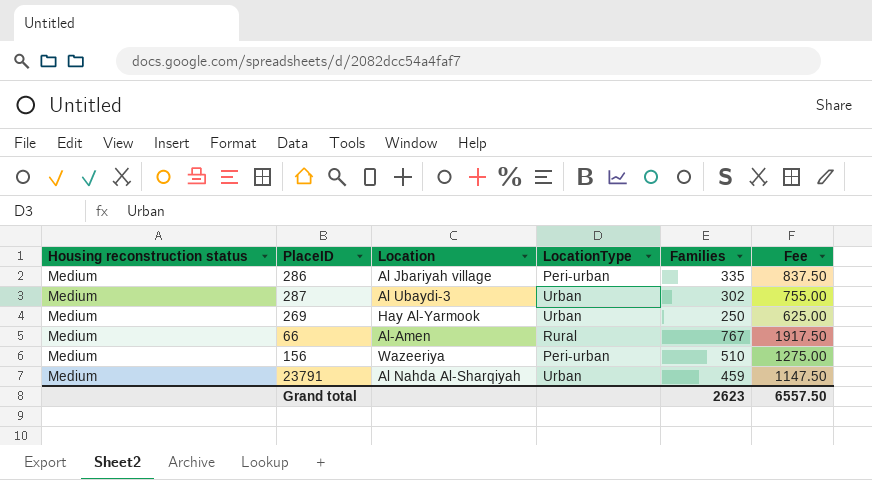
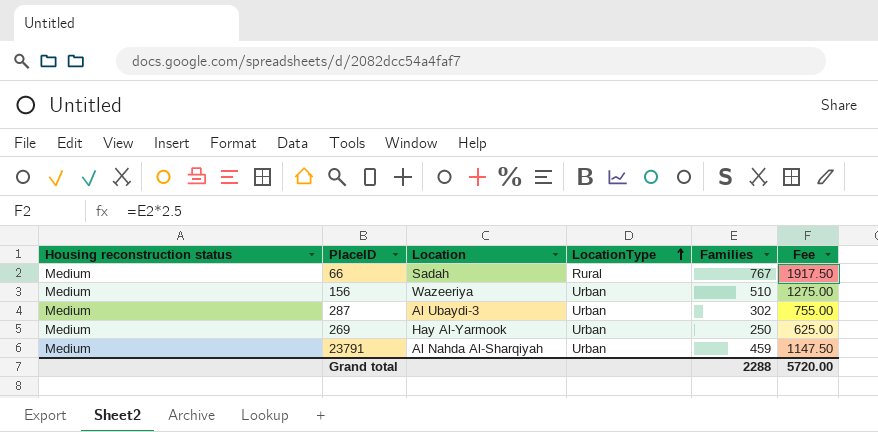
row order: none -> LocationType ascending
row 286: Medium | Al Jbariyah village | Peri-urban | 335 | 837.50 -> none
66 | Location: Al-Amen -> Sadah
156 | LocationType: Peri-urban -> Urban
Grand total | Families: 2623 -> 2288
Grand total | Fee: 6557.50 -> 5720.00

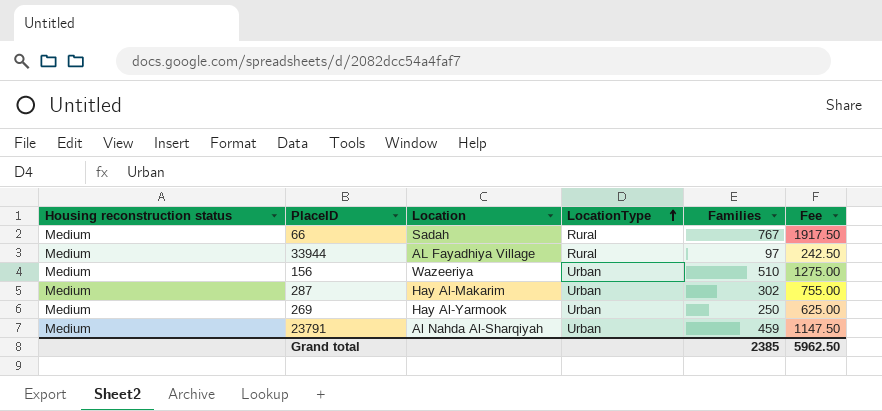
row 33944: none -> Medium | AL Fayadhiya Village | Rural | 97 | 242.50
287 | Location: Al Ubaydi-3 -> Hay Al-Makarim
Grand total | Families: 2288 -> 2385
Grand total | Fee: 5720.00 -> 5962.50

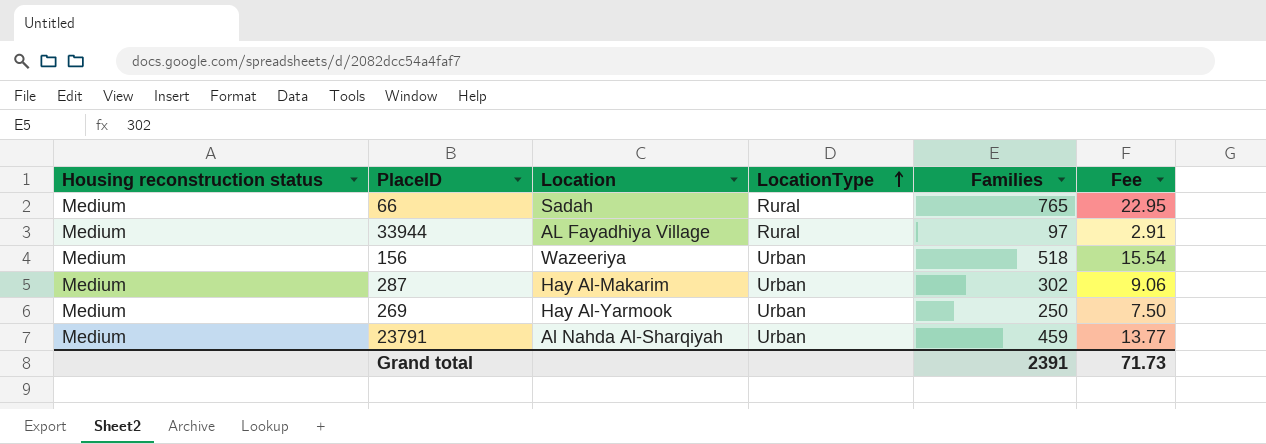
column Fee | formula: [Families] * 2.5 -> [Families] * 0.03
66 | Families: 767 -> 765
156 | Families: 510 -> 518
Grand total | Families: 2385 -> 2391
Grand total | Fee: 5962.50 -> 71.73

